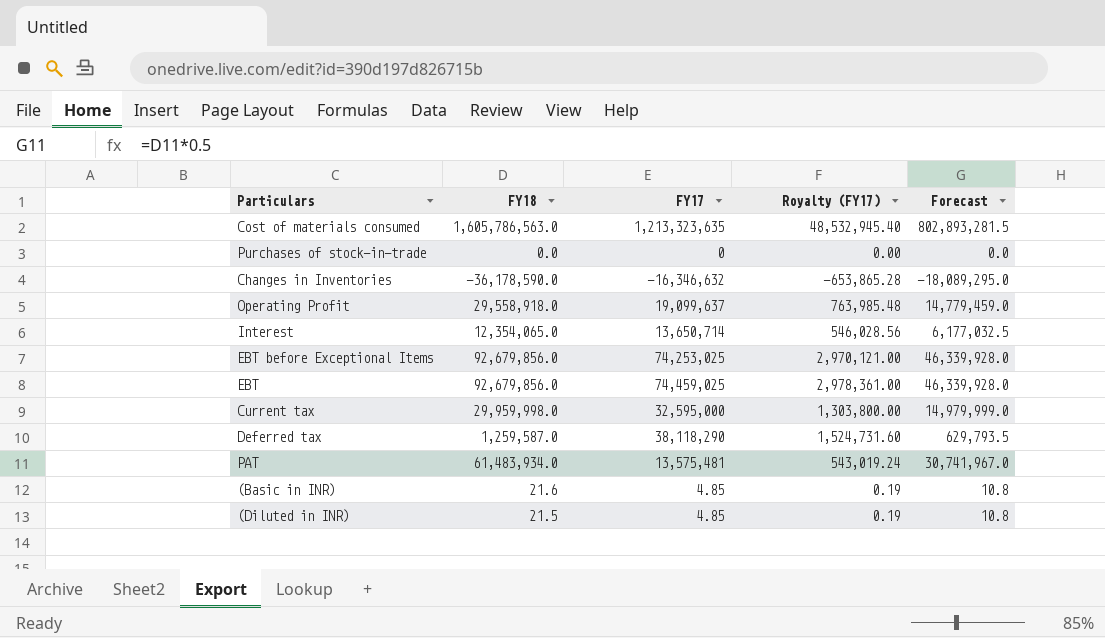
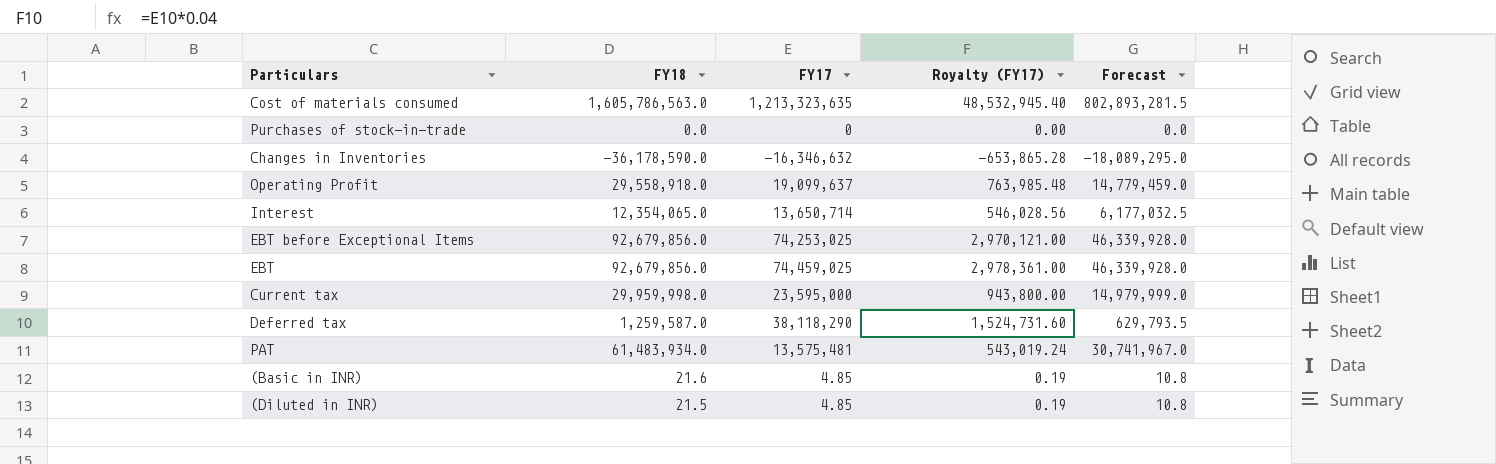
Current tax | FY17: 32,595,000 -> 23,595,000
Current tax | Royalty (FY17): 1,303,800.00 -> 943,800.00

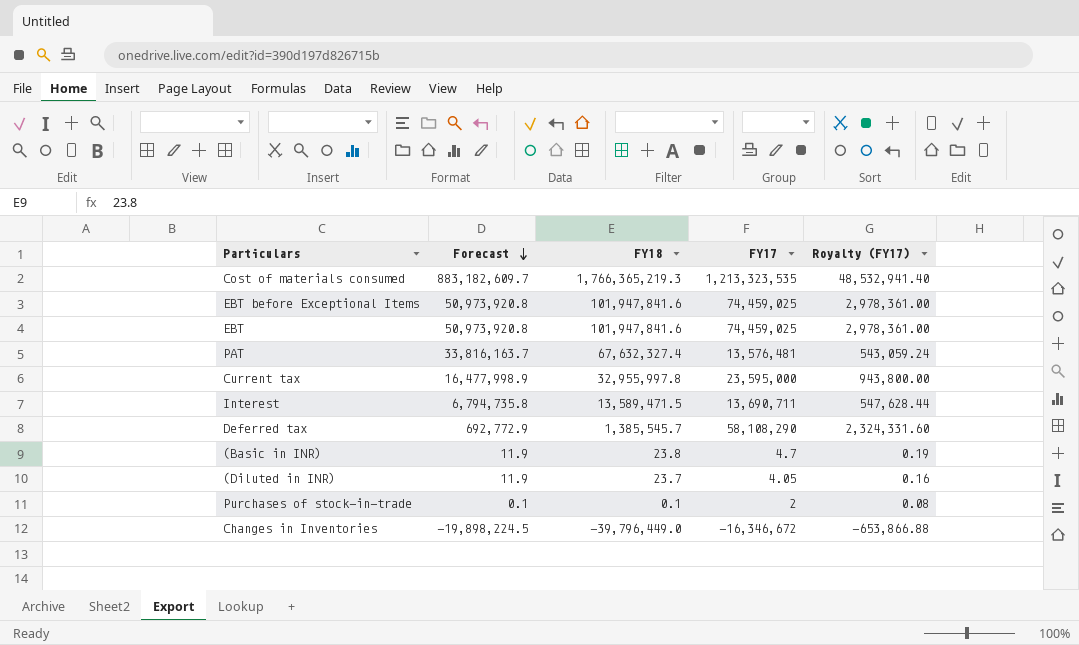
row order: none -> Forecast descending
column Forecast | position: 5 -> 2
row Operating Profit: 29,558,918.0 | 19,099,637 | 763,985.48 | 14,779,459.0 -> none
Cost of materials consumed | Forecast: 802,893,281.5 -> 883,182,609.7
Cost of materials consumed | FY18: 1,605,786,563.0 -> 1,766,365,219.3
Cost of materials consumed | FY17: 1,213,323,635 -> 1,213,323,535
Cost of materials consumed | Royalty (FY17): 48,532,945.40 -> 48,532,941.40
EBT before Exceptional Items | Forecast: 46,339,928.0 -> 50,973,920.8
EBT before Exceptional Items | FY18: 92,679,856.0 -> 101,947,841.6
EBT before Exceptional Items | FY17: 74,253,025 -> 74,459,025
EBT before Exceptional Items | Royalty (FY17): 2,970,121.00 -> 2,978,361.00
EBT | Forecast: 46,339,928.0 -> 50,973,920.8
EBT | FY18: 92,679,856.0 -> 101,947,841.6
PAT | Forecast: 30,741,967.0 -> 33,816,163.7
PAT | FY18: 61,483,934.0 -> 67,632,327.4
PAT | FY17: 13,575,481 -> 13,576,481
PAT | Royalty (FY17): 543,019.24 -> 543,059.24
Current tax | Forecast: 14,979,999.0 -> 16,477,998.9
Current tax | FY18: 29,959,998.0 -> 32,955,997.8
Interest | Forecast: 6,177,032.5 -> 6,794,735.8
Interest | FY18: 12,354,065.0 -> 13,589,471.5
Interest | FY17: 13,650,714 -> 13,690,711
Interest | Royalty (FY17): 546,028.56 -> 547,628.44
Deferred tax | Forecast: 629,793.5 -> 692,772.9
Deferred tax | FY18: 1,259,587.0 -> 1,385,545.7
Deferred tax | FY17: 38,118,290 -> 58,108,290
Deferred tax | Royalty (FY17): 1,524,731.60 -> 2,324,331.60
(Basic in INR) | Forecast: 10.8 -> 11.9
(Basic in INR) | FY18: 21.6 -> 23.8
(Basic in INR) | FY17: 4.85 -> 4.7
(Diluted in INR) | Forecast: 10.8 -> 11.9
(Diluted in INR) | FY18: 21.5 -> 23.7
(Diluted in INR) | FY17: 4.85 -> 4.05
(Diluted in INR) | Royalty (FY17): 0.19 -> 0.16
Purchases of stock-in-trade | Forecast: 0.0 -> 0.1
Purchases of stock-in-trade | FY18: 0.0 -> 0.1
Purchases of stock-in-trade | FY17: 0 -> 2
Purchases of stock-in-trade | Royalty (FY17): 0.00 -> 0.08
Changes in Inventories | Forecast: -18,089,295.0 -> -19,898,224.5
Changes in Inventories | FY18: -36,178,590.0 -> -39,796,449.0
Changes in Inventories | FY17: -16,346,632 -> -16,346,672
Changes in Inventories | Royalty (FY17): -653,865.28 -> -653,866.88

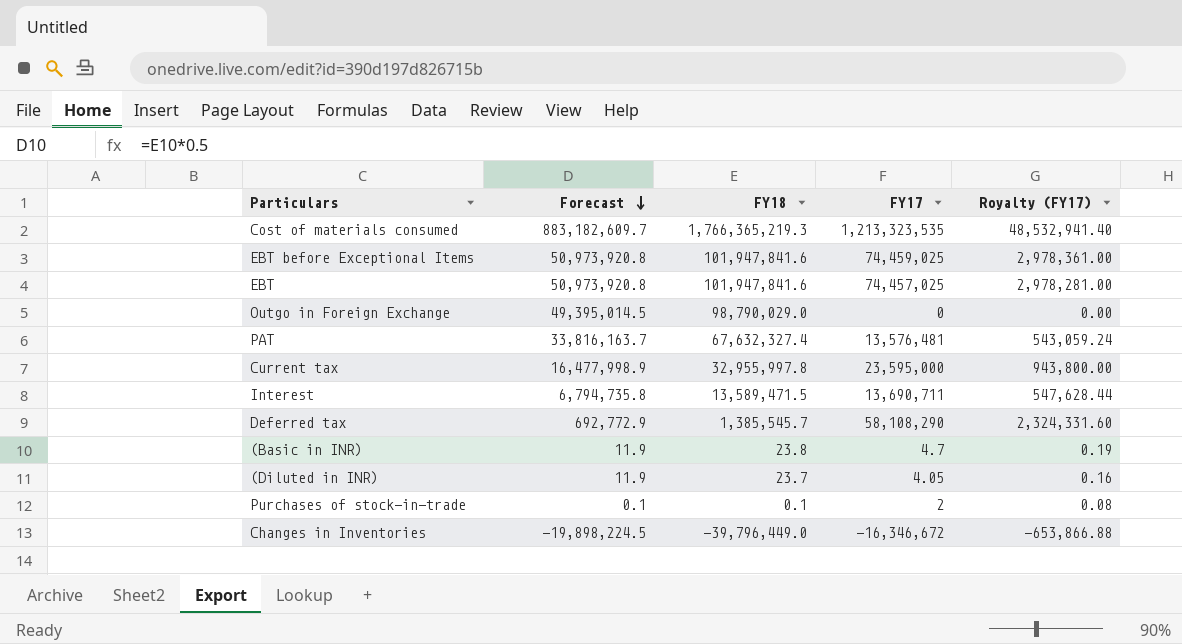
EBT | FY17: 74,459,025 -> 74,457,025
EBT | Royalty (FY17): 2,978,361.00 -> 2,978,281.00
row Outgo in Foreign Exchange: none -> 49,395,014.5 | 98,790,029.0 | 0 | 0.00

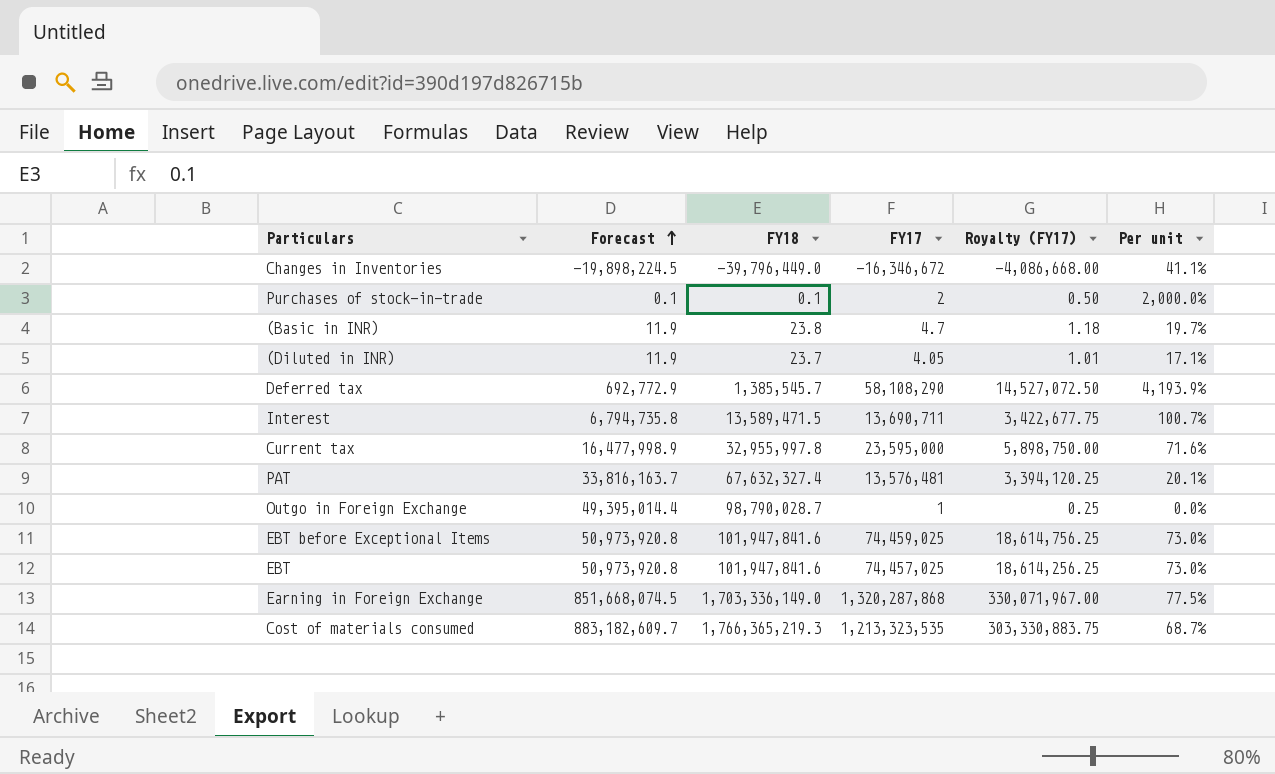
row order: Forecast descending -> Forecast ascending
column Royalty (FY17) | formula: [FY17] * 0.04 -> [FY17] * 0.25
column Per unit | formula: none -> [FY17] / [FY18]
Outgo in Foreign Exchange | Forecast: 49,395,014.5 -> 49,395,014.4
Outgo in Foreign Exchange | FY18: 98,790,029.0 -> 98,790,028.7
Outgo in Foreign Exchange | FY17: 0 -> 1
row Earning in Foreign Exchange: none -> 851,668,074.5 | 1,703,336,149.0 | 1,320,287,868 | 330,071,967.00 | 77.5%

